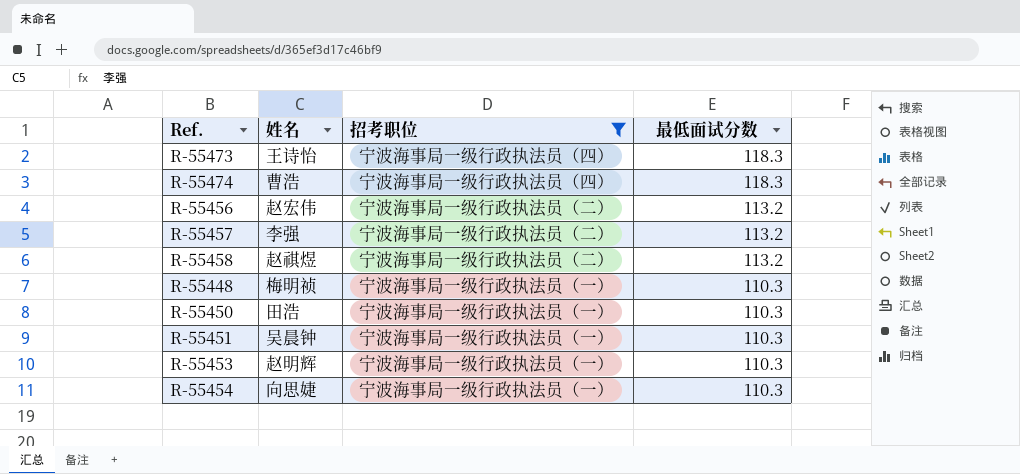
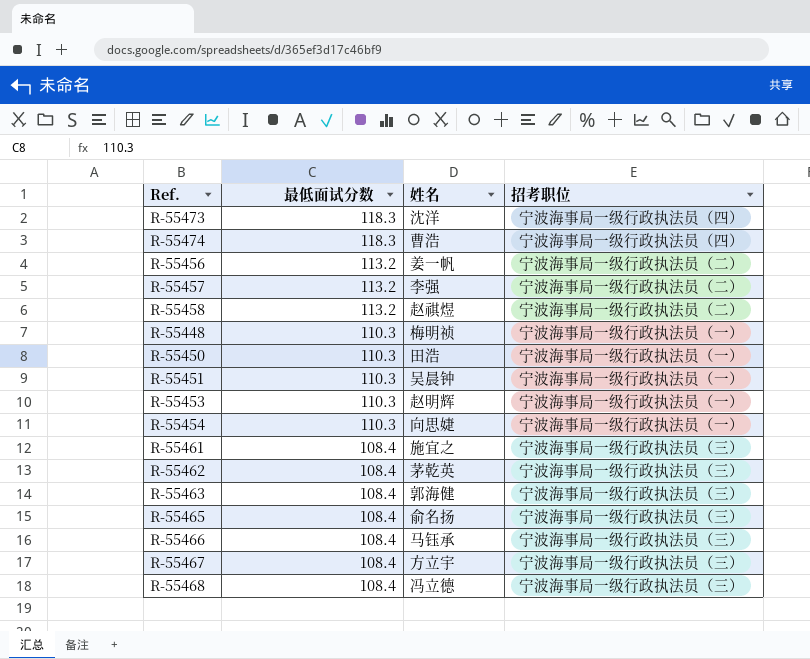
filter: 招考职位 != 宁波海事局一级行政执法员（三） -> none
column 最低面试分数 | position: 4 -> 2
R-55473 | 姓名: 王诗怡 -> 沈洋
R-55456 | 姓名: 赵宏伟 -> 姜一帆

